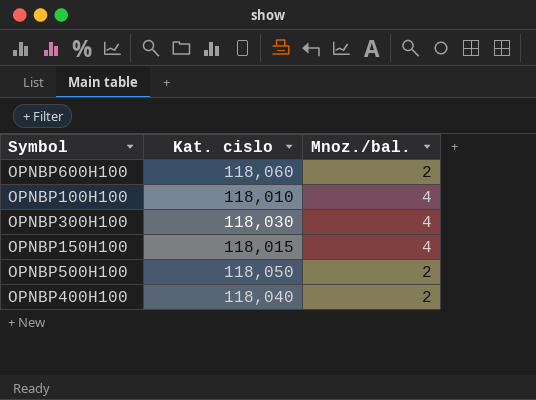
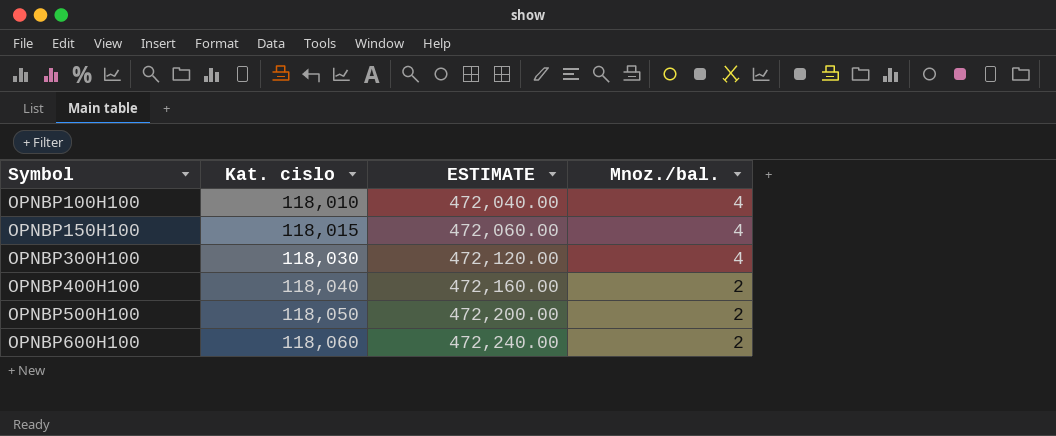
row order: none -> Symbol ascending
column ESTIMATE | formula: none -> [Kat. cislo] * 4

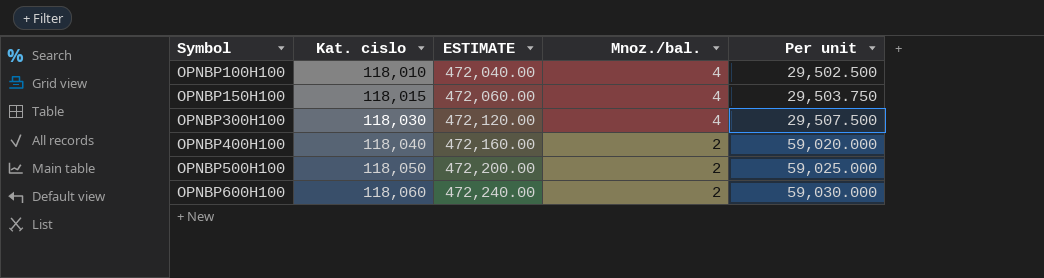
column Per unit | formula: none -> [Kat. cislo] / [Mnoz./bal.]

